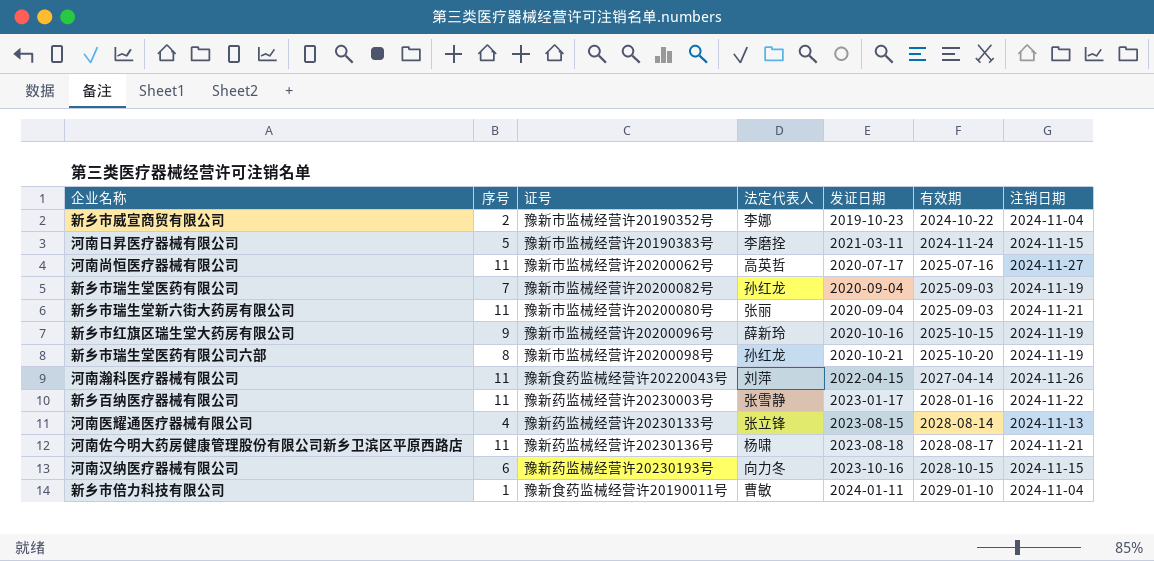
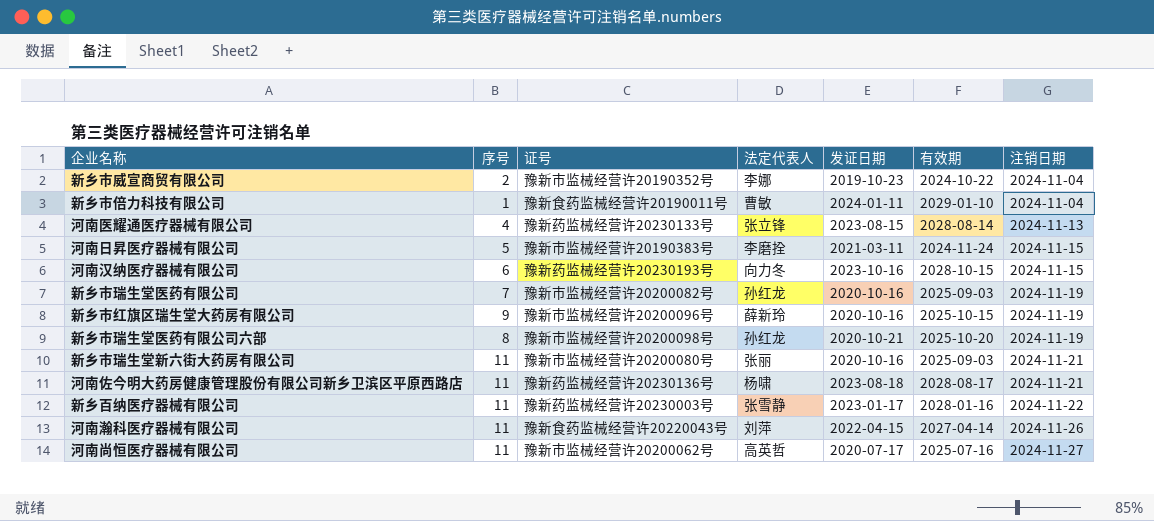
row order: 有效期 ascending -> 注销日期 ascending
新乡市瑞生堂医药有限公司 | 发证日期: 2020-09-04 -> 2020-10-16
新乡市瑞生堂新六街大药房有限公司 | 发证日期: 2020-09-04 -> 2020-10-16

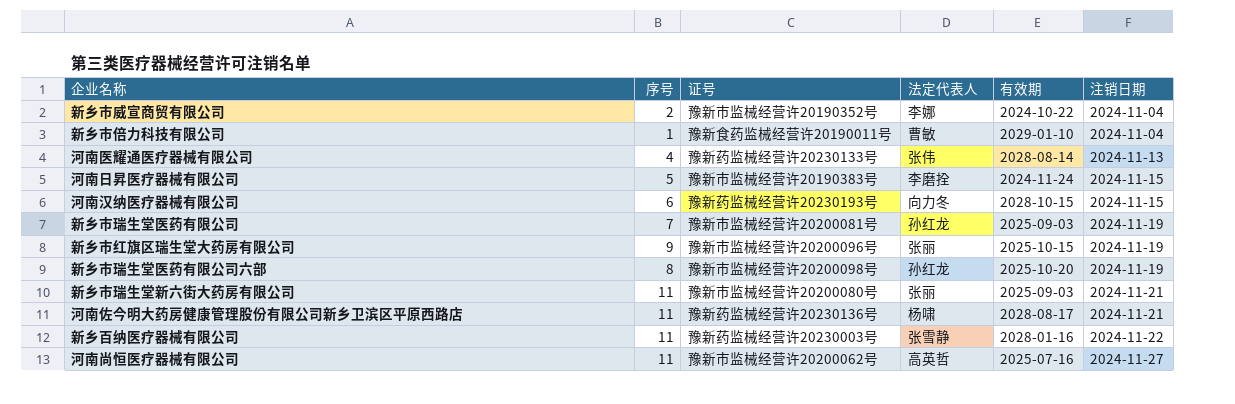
column 发证日期 | position: 5 -> none
row 河南瀚科医疗器械有限公司: 11 | 豫新食药监械经营许20220043号 | 刘萍 | 2022-04-15 | 2027-04-14 | 2024-11-26 -> none
河南医耀通医疗器械有限公司 | 法定代表人: 张立锋 -> 张伟
新乡市瑞生堂医药有限公司 | 证号: 豫新市监械经营许20200082号 -> 豫新市监械经营许20200081号
新乡市红旗区瑞生堂大药房有限公司 | 法定代表人: 薛新玲 -> 张丽

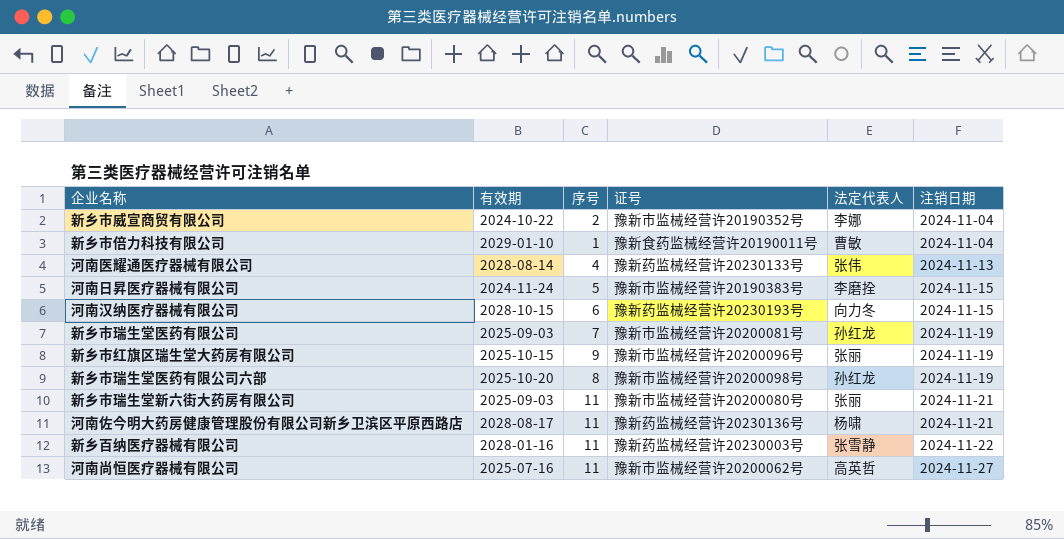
column 有效期 | position: 5 -> 2

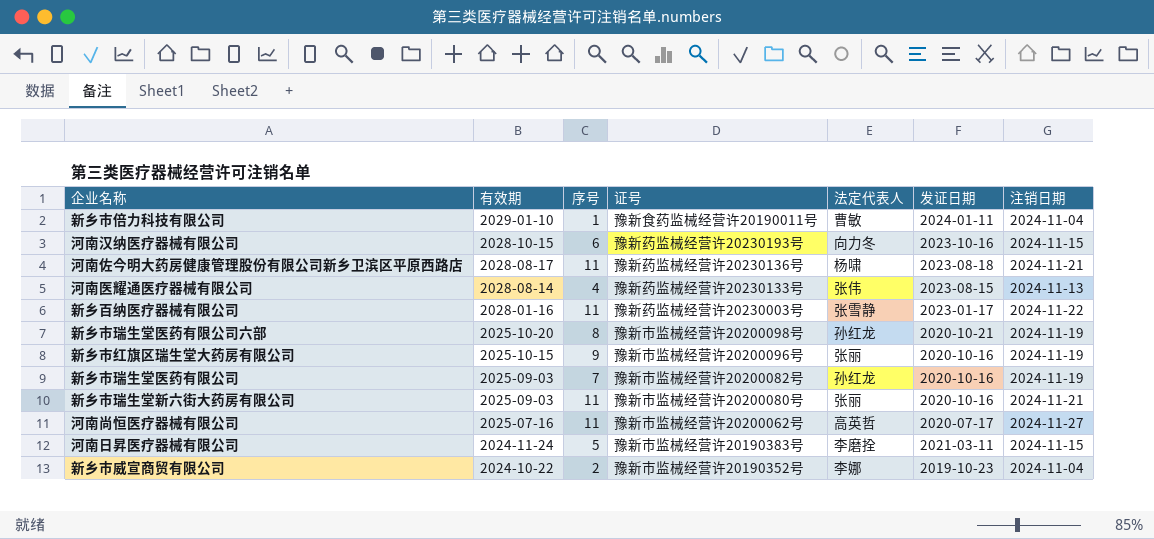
row order: 注销日期 ascending -> 有效期 descending
column 发证日期 | position: none -> 6
新乡市瑞生堂医药有限公司 | 证号: 豫新市监械经营许20200081号 -> 豫新市监械经营许20200082号

